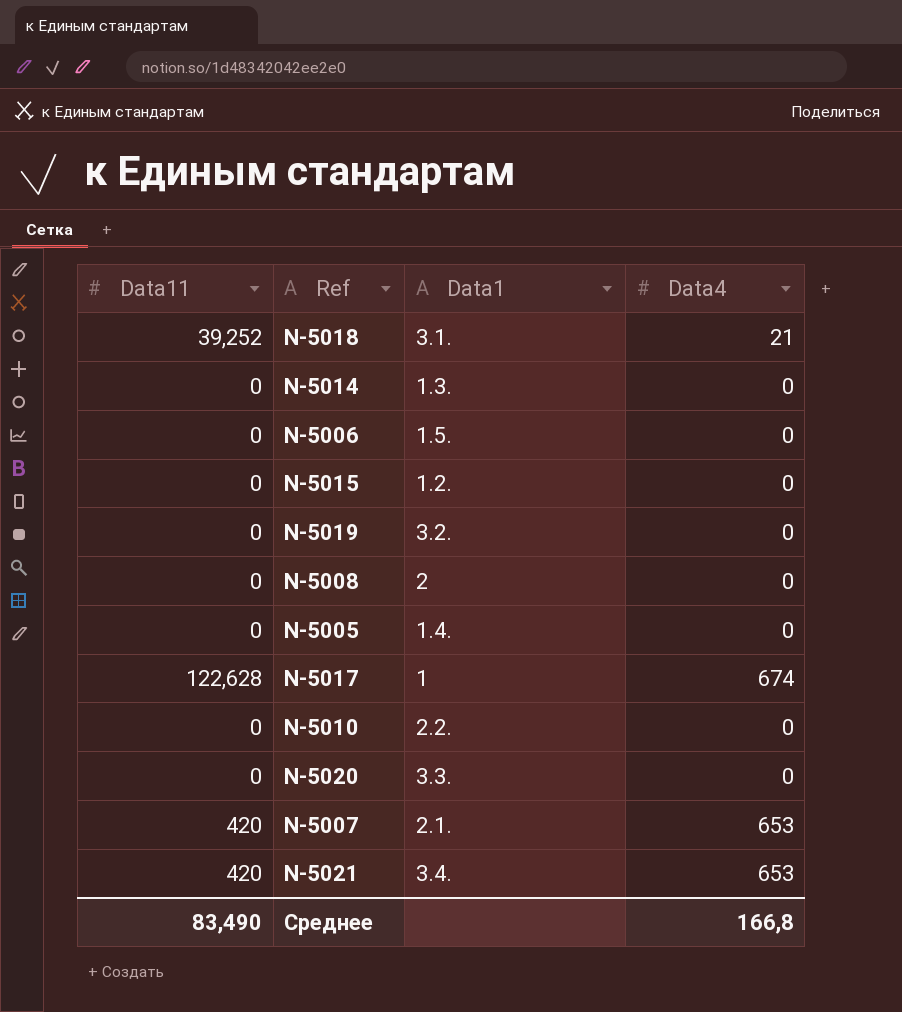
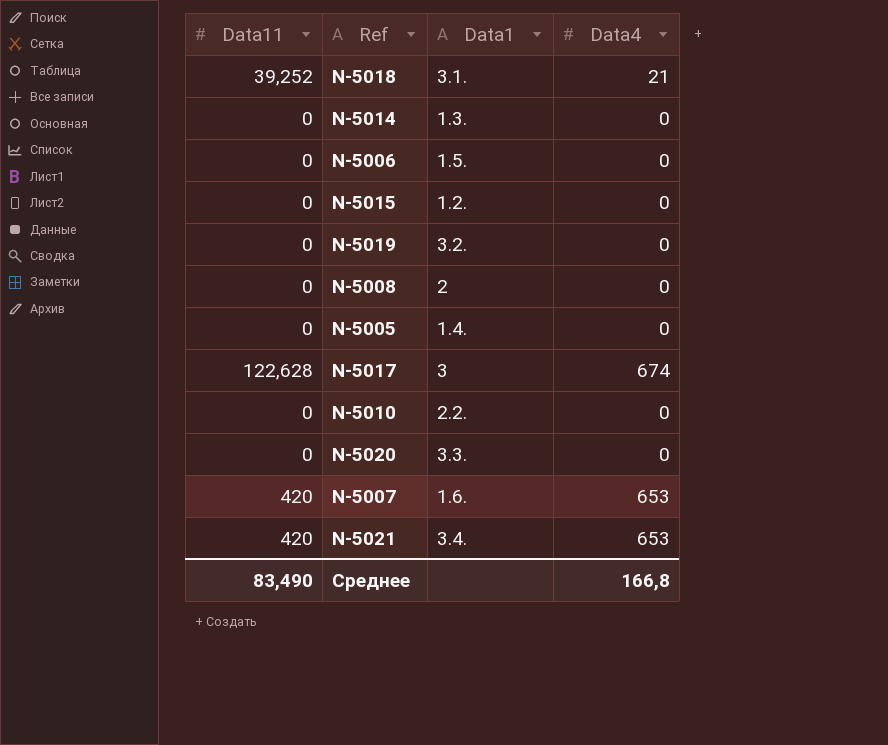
N-5017 | Data1: 1 -> 3
N-5007 | Data1: 2.1. -> 1.6.

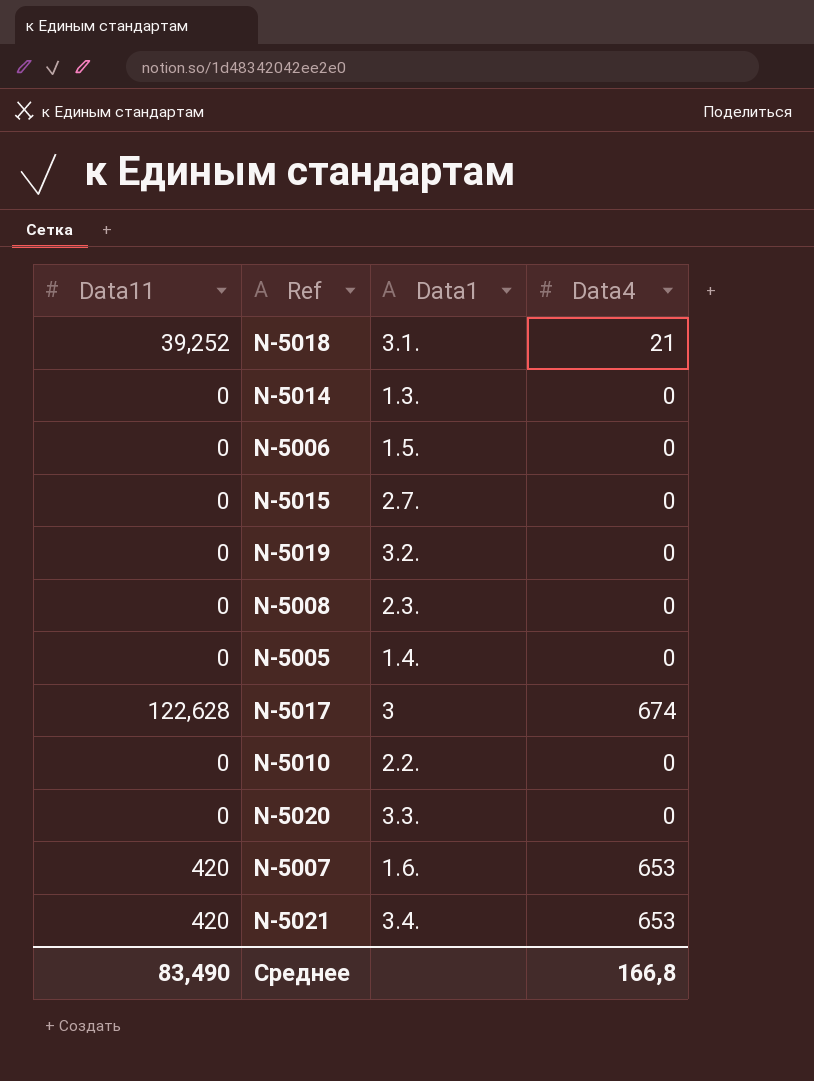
N-5015 | Data1: 1.2. -> 2.7.
N-5008 | Data1: 2 -> 2.3.

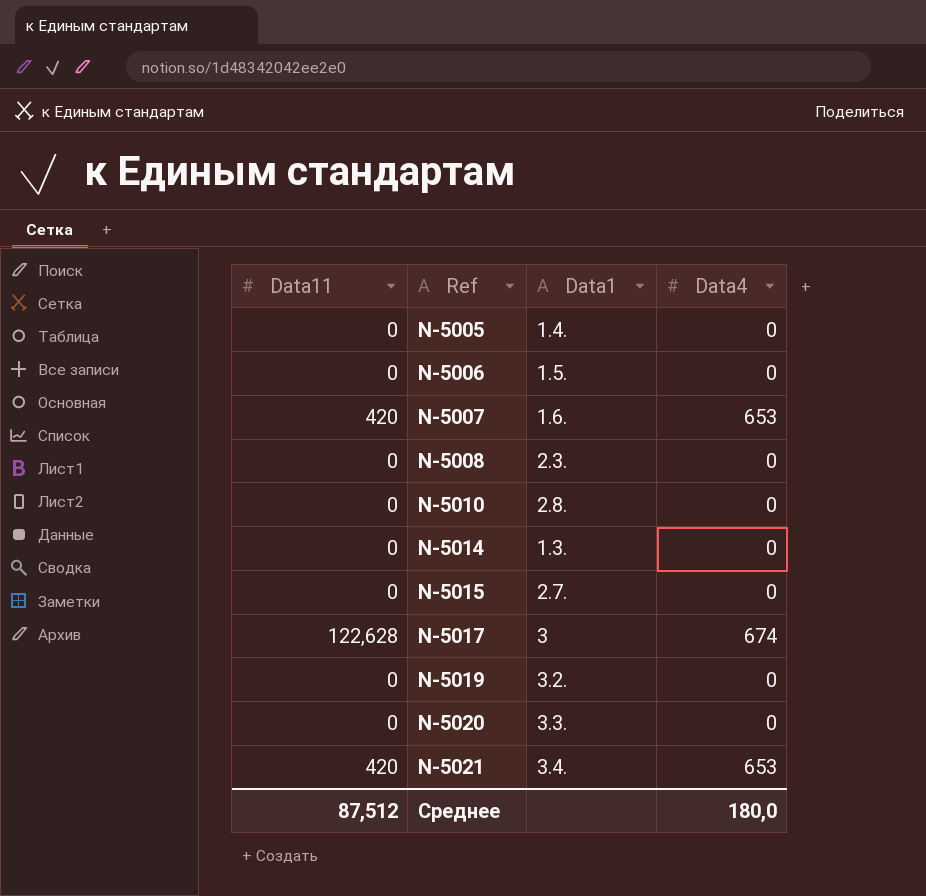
row order: none -> Ref ascending
row N-5018: 39,252 | 3.1. | 21 -> none
N-5010 | Data1: 2.2. -> 2.8.
Среднее | Data11: 83,490 -> 87,512
Среднее | Data4: 166,8 -> 180,0

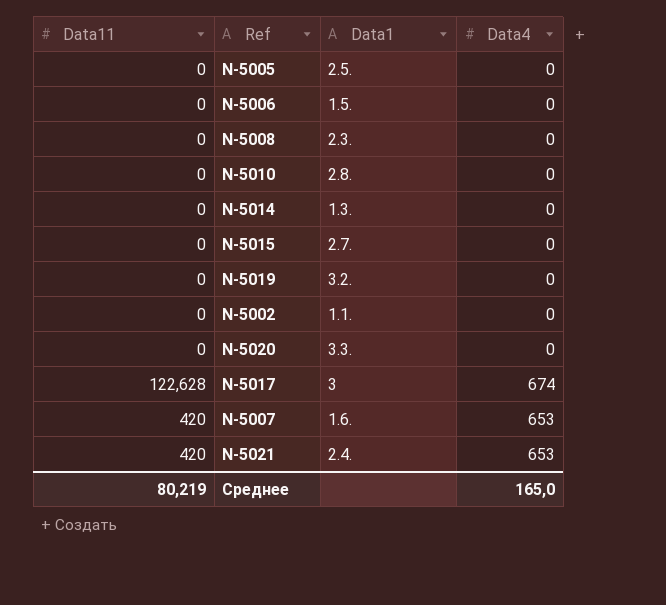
row order: Ref ascending -> Data11 ascending
N-5005 | Data1: 1.4. -> 2.5.
row N-5002: none -> 0 | 1.1. | 0
N-5021 | Data1: 3.4. -> 2.4.
Среднее | Data11: 87,512 -> 80,219
Среднее | Data4: 180,0 -> 165,0

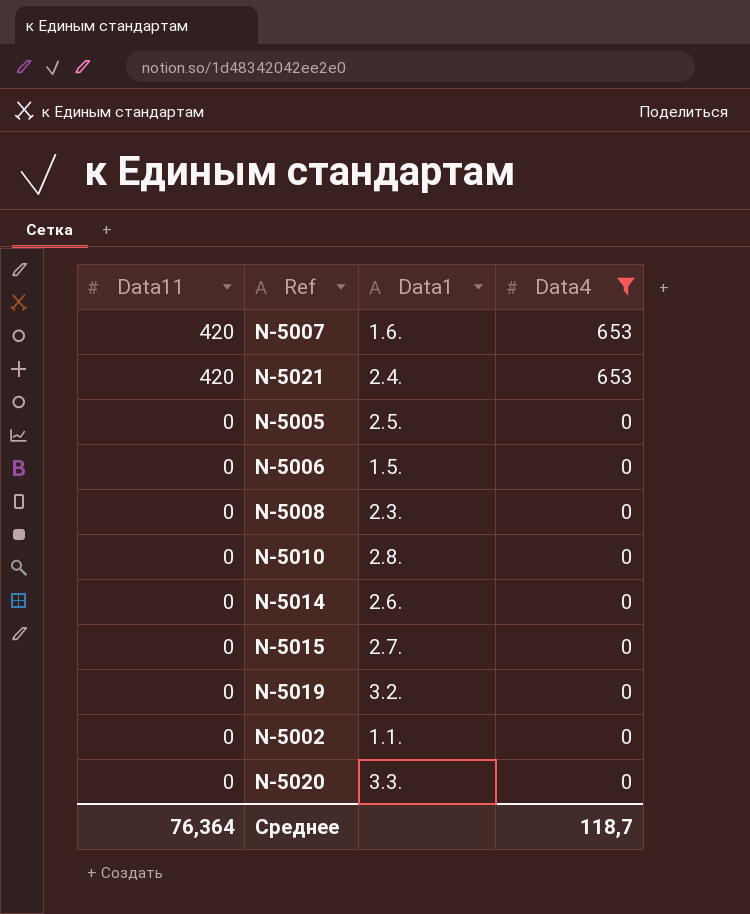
filter: none -> Data4 != 674
row order: Data11 ascending -> Data11 descending
N-5014 | Data1: 1.3. -> 2.6.
Среднее | Data11: 80,219 -> 76,364
Среднее | Data4: 165,0 -> 118,7

